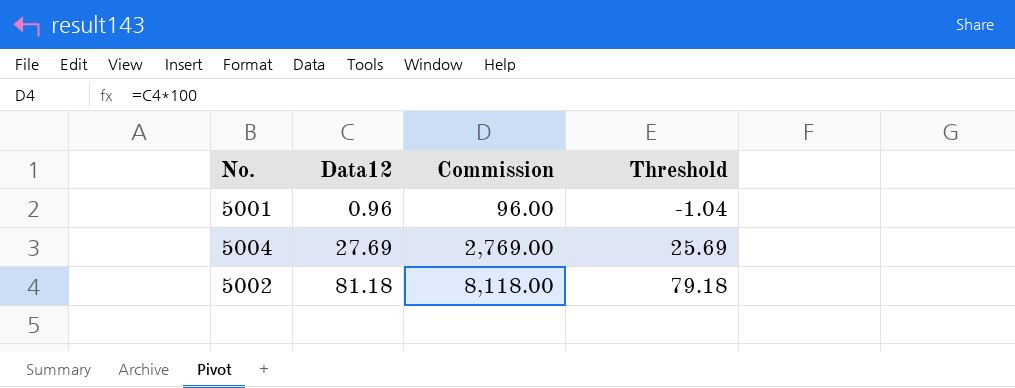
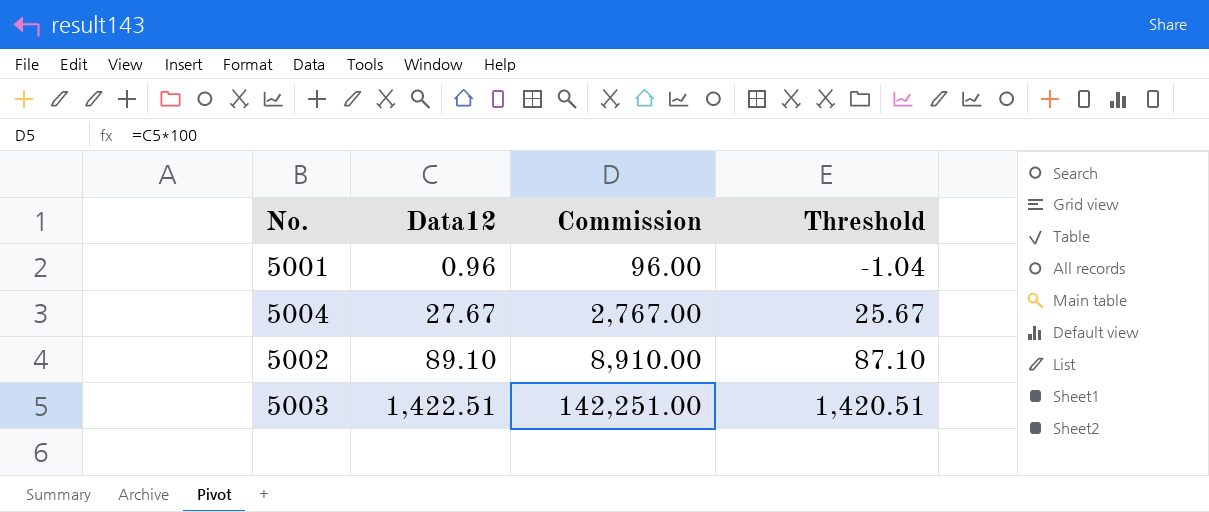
5004 | Data12: 27.69 -> 27.67
5004 | Commission: 2,769.00 -> 2,767.00
5004 | Threshold: 25.69 -> 25.67
5002 | Data12: 81.18 -> 89.10
5002 | Commission: 8,118.00 -> 8,910.00
5002 | Threshold: 79.18 -> 87.10
row 5003: none -> 1,422.51 | 142,251.00 | 1,420.51

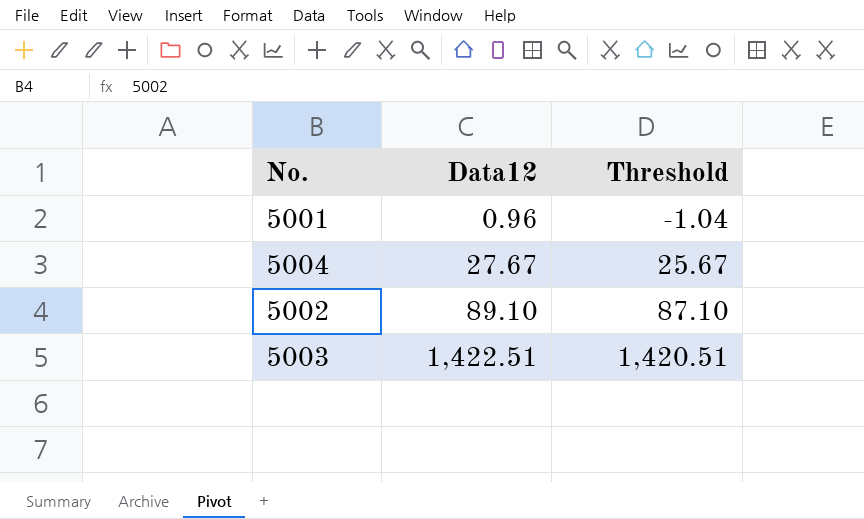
column Commission | formula: [Data12] * 100 -> none

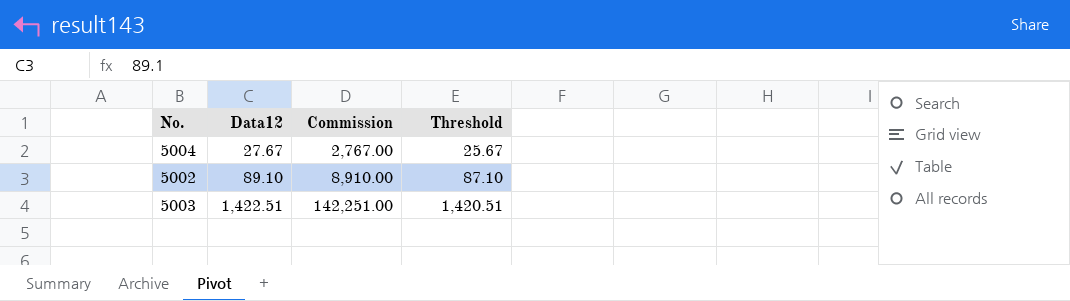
column Commission | formula: none -> [Data12] * 100
row 5001: 0.96 | -1.04 -> none

